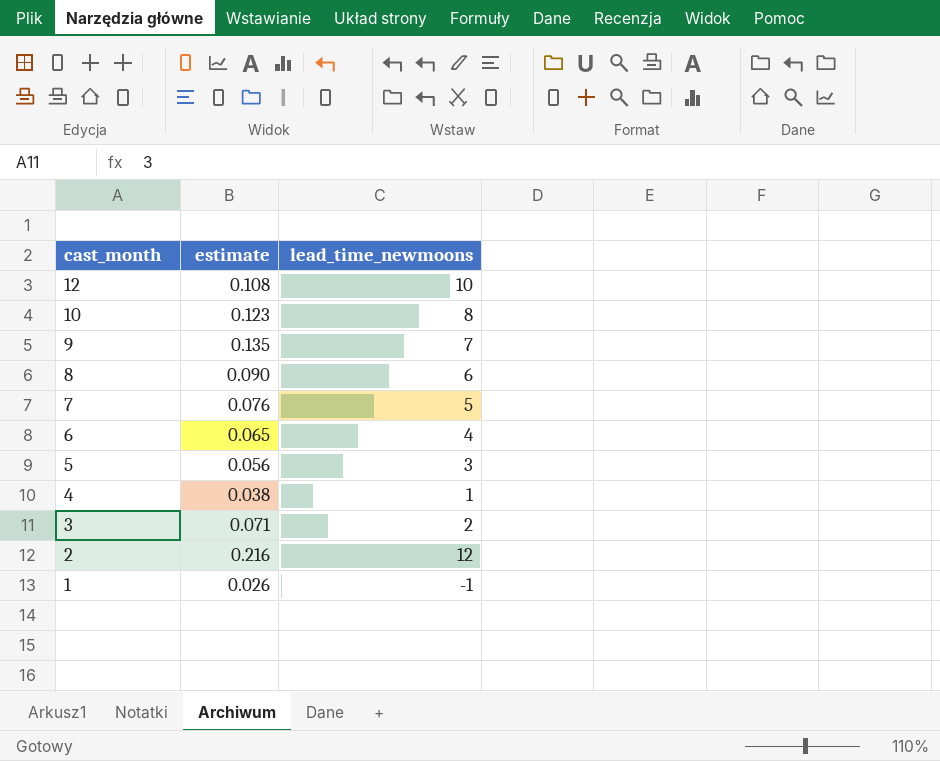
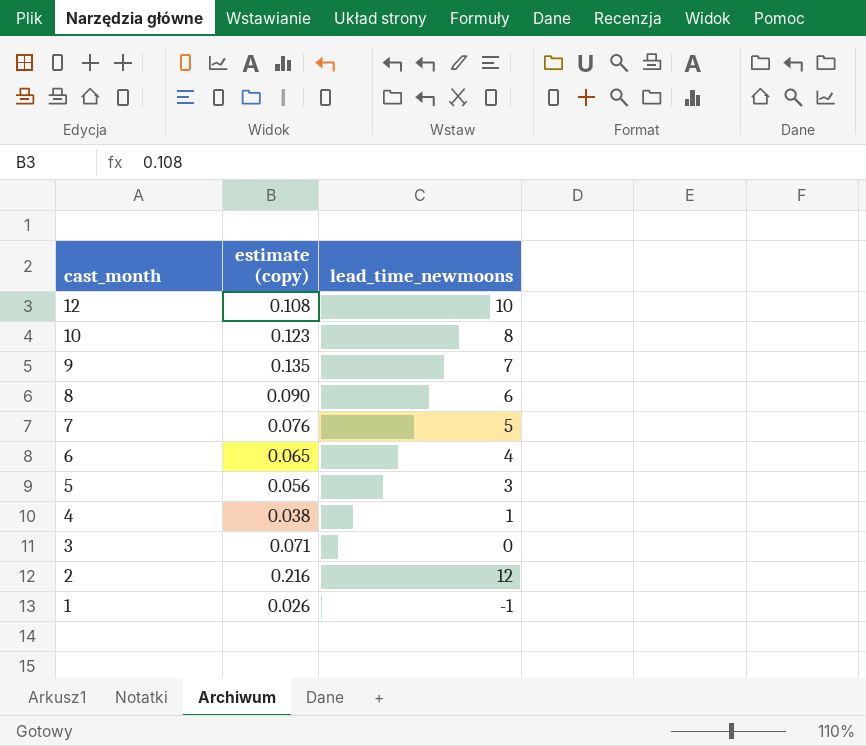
column name: estimate -> estimate (copy)
3 | lead_time_newmoons: 2 -> 0

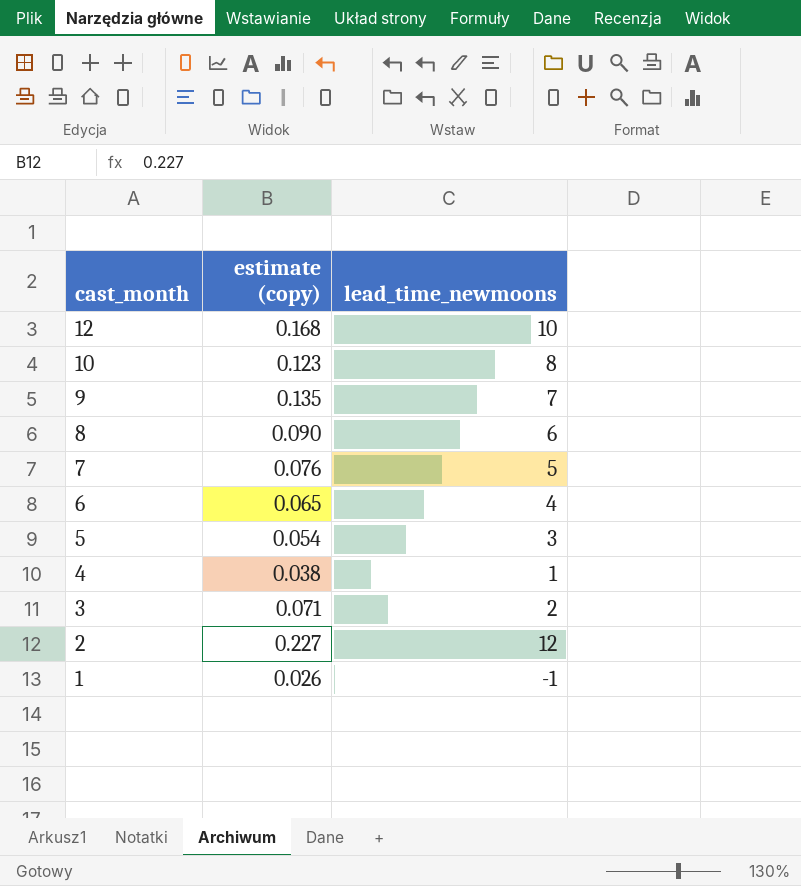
12 | estimate (copy): 0.108 -> 0.168
5 | estimate (copy): 0.056 -> 0.054
3 | lead_time_newmoons: 0 -> 2
2 | estimate (copy): 0.216 -> 0.227

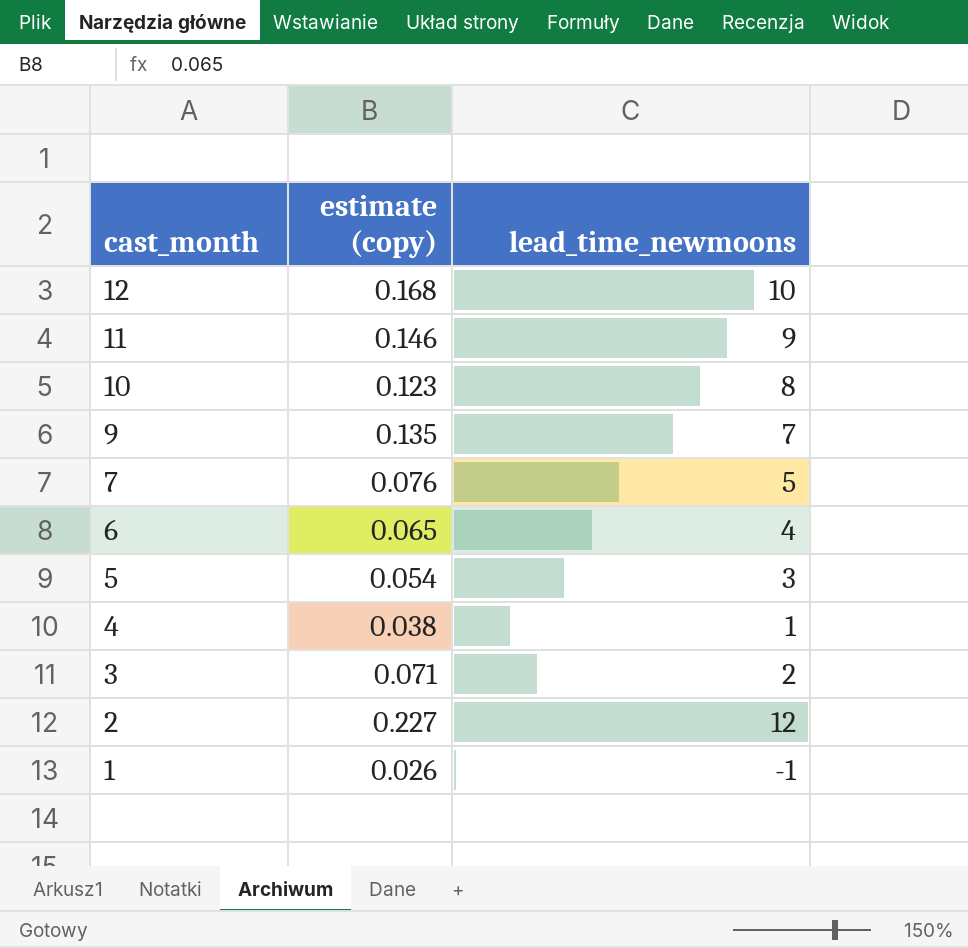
row 8: 0.090 | 6 -> none
row 11: none -> 0.146 | 9

